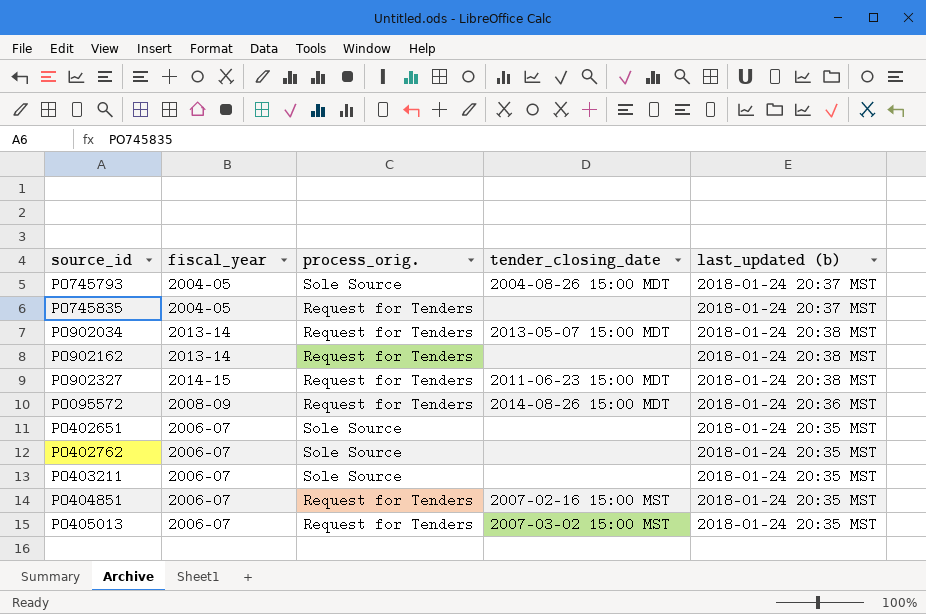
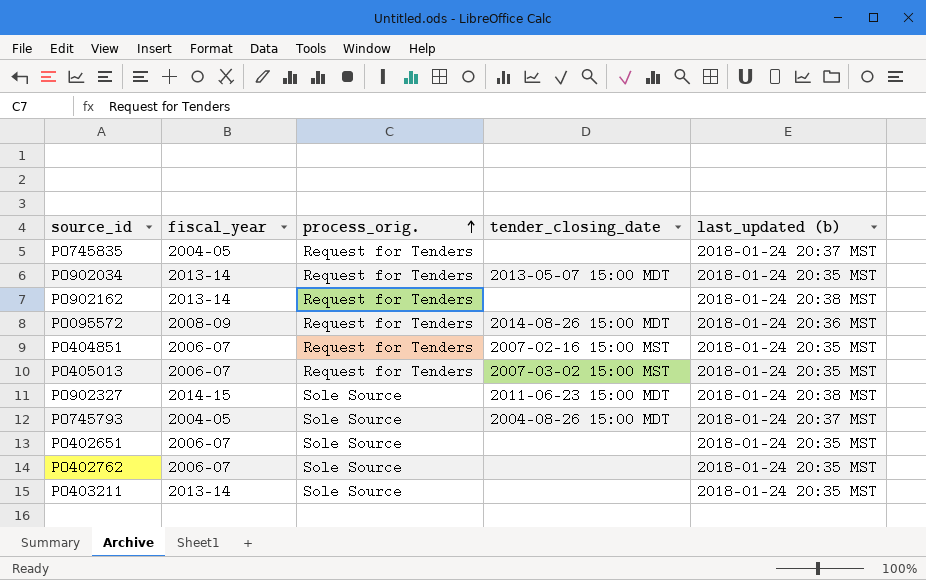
row order: none -> process_orig. ascending
PO902034 | last_updated (b): 2018-01-24 20:38 MST -> 2018-01-24 20:35 MST
PO902327 | process_orig.: Request for Tenders -> Sole Source
PO403211 | fiscal_year: 2006-07 -> 2013-14

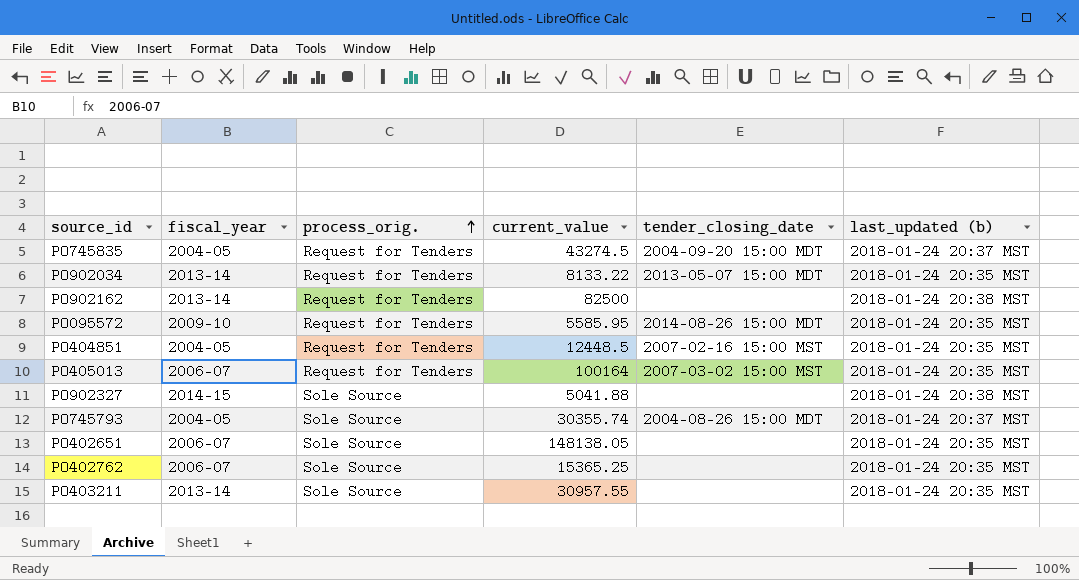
column current_value | position: none -> 4
PO745835 | tender_closing_date: none -> 2004-09-20 15:00 MDT
PO095572 | fiscal_year: 2008-09 -> 2009-10
PO095572 | last_updated (b): 2018-01-24 20:36 MST -> 2018-01-24 20:35 MST
PO404851 | fiscal_year: 2006-07 -> 2004-05
PO902327 | tender_closing_date: 2011-06-23 15:00 MDT -> none

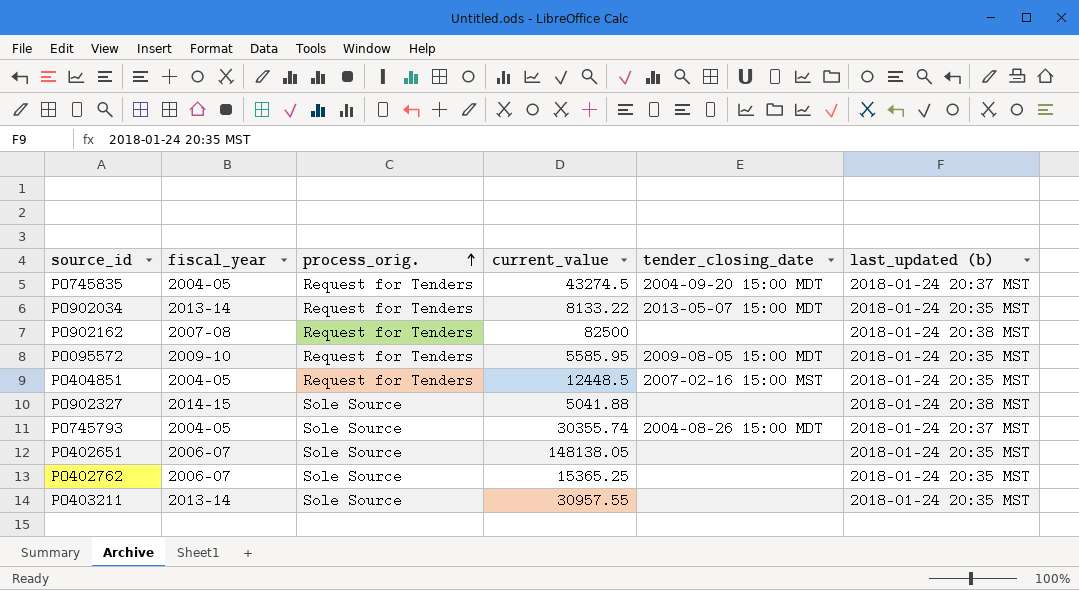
row PO405013: 2006-07 | Request for Tenders | 100164 | 2007-03-02 15:00 MST | 2018-01-24 20:35 MST -> none
PO902162 | fiscal_year: 2013-14 -> 2007-08
PO095572 | tender_closing_date: 2014-08-26 15:00 MDT -> 2009-08-05 15:00 MDT

